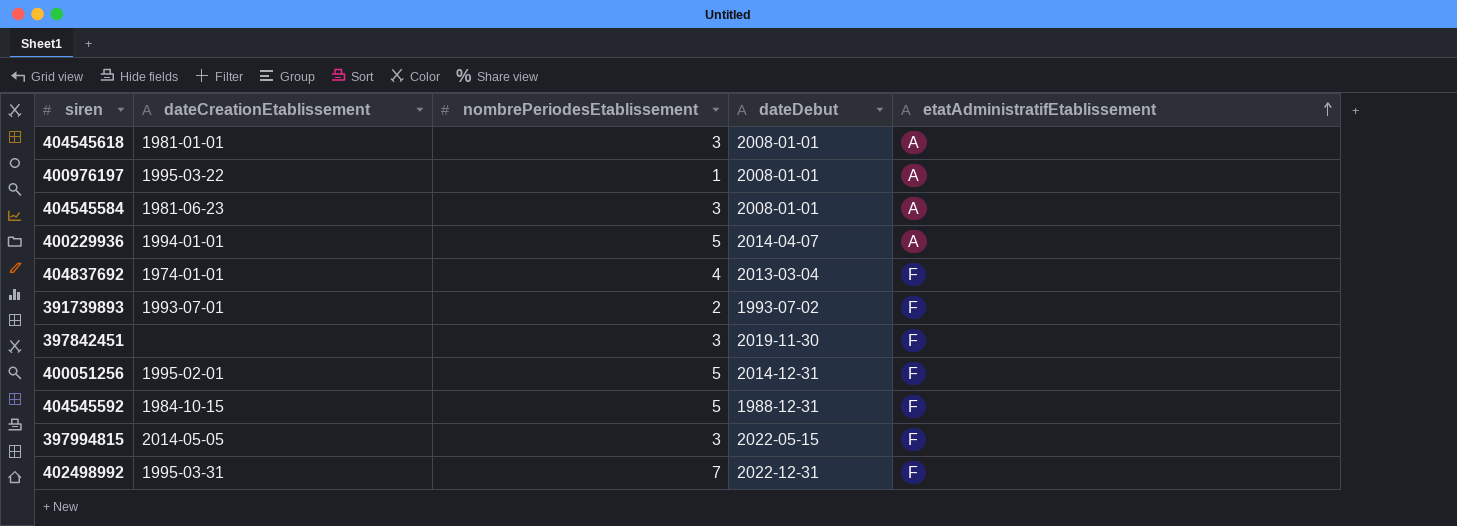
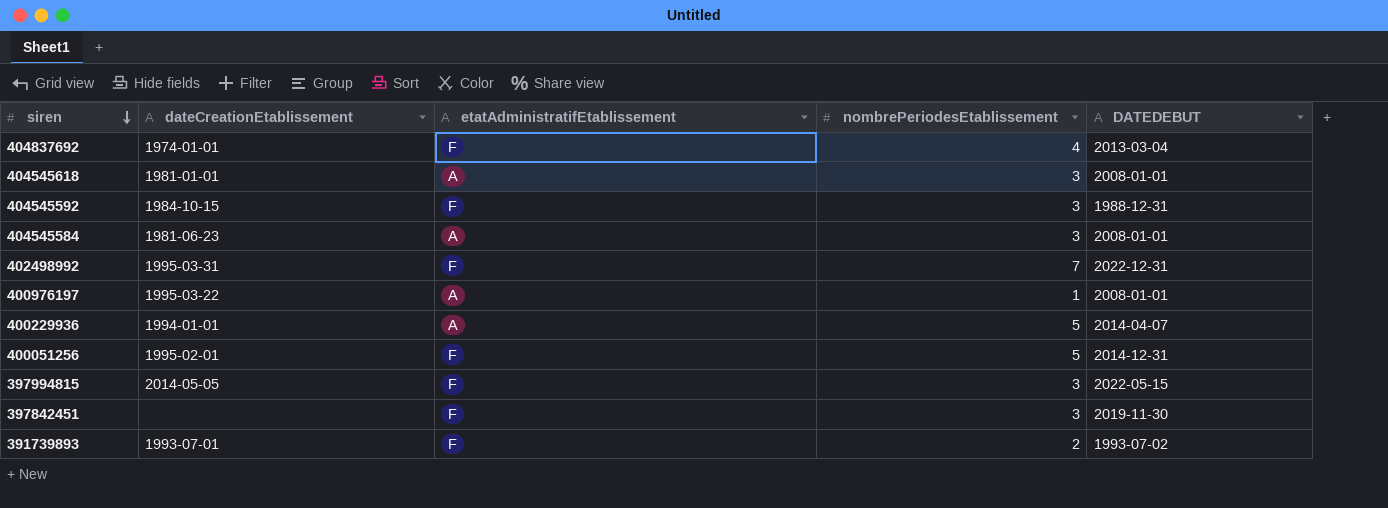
row order: etatAdministratifEtablissement ascending -> siren descending
column etatAdministratifEtablissement | position: 5 -> 3
column name: dateDebut -> DATEDEBUT
404545592 | nombrePeriodesEtablissement: 5 -> 3

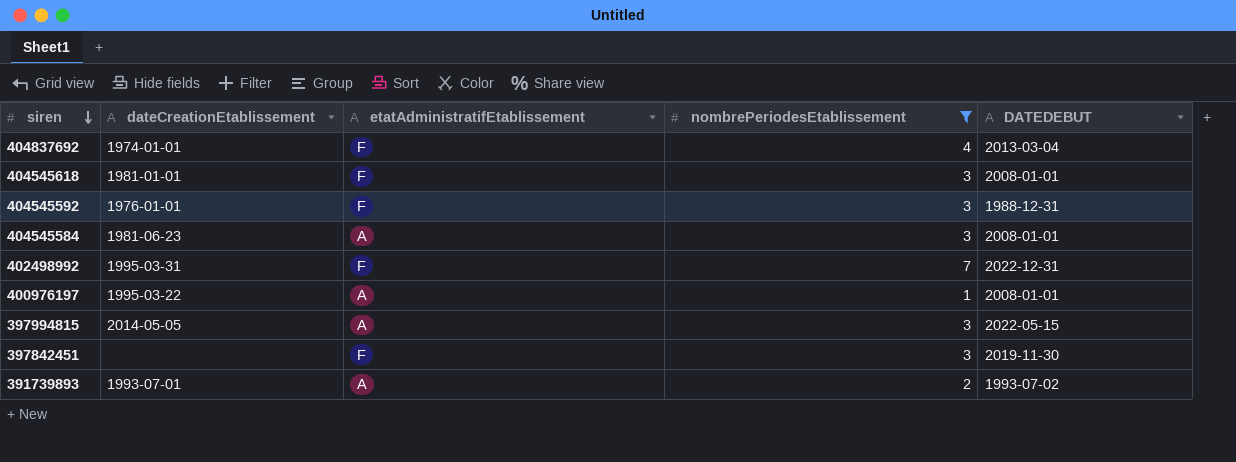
filter: none -> nombrePeriodesEtablissement != 5
404545618 | etatAdministratifEtablissement: A -> F
404545592 | dateCreationEtablissement: 1984-10-15 -> 1976-01-01
397994815 | etatAdministratifEtablissement: F -> A
391739893 | etatAdministratifEtablissement: F -> A

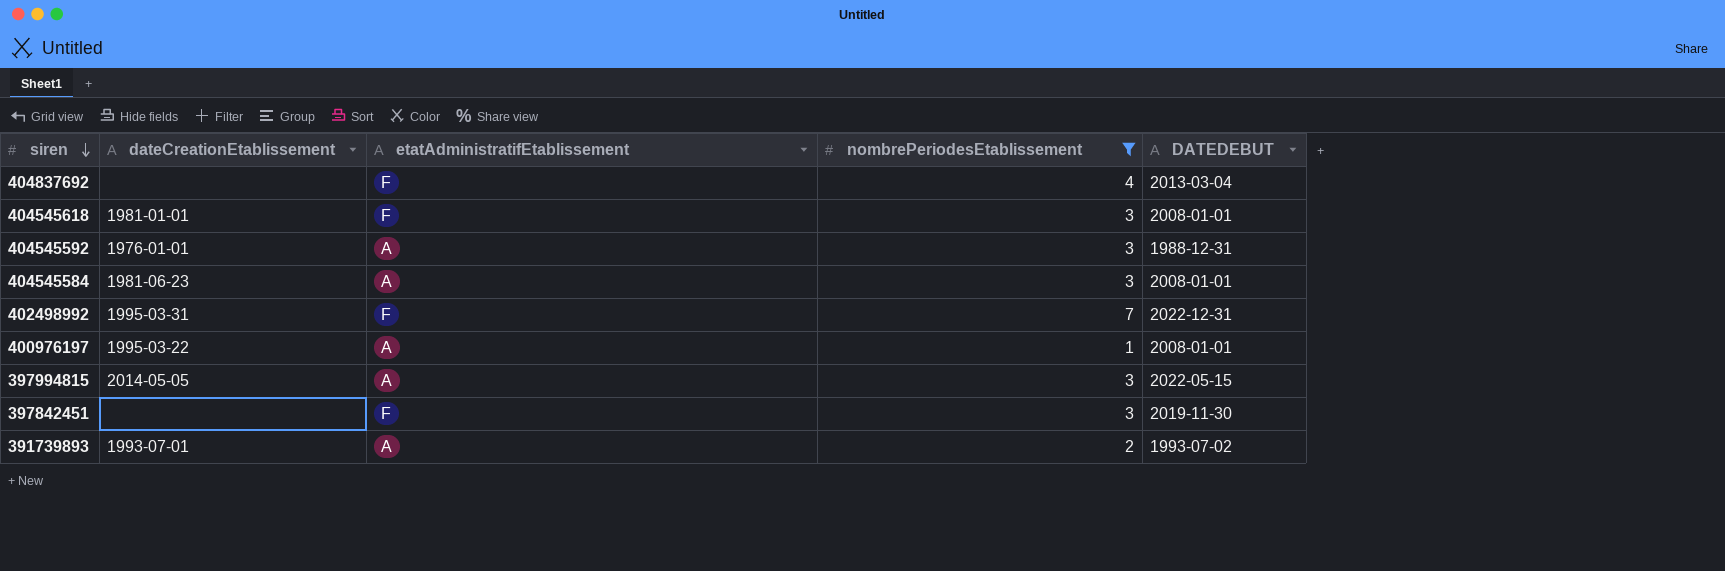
404837692 | dateCreationEtablissement: 1974-01-01 -> none
404545592 | etatAdministratifEtablissement: F -> A

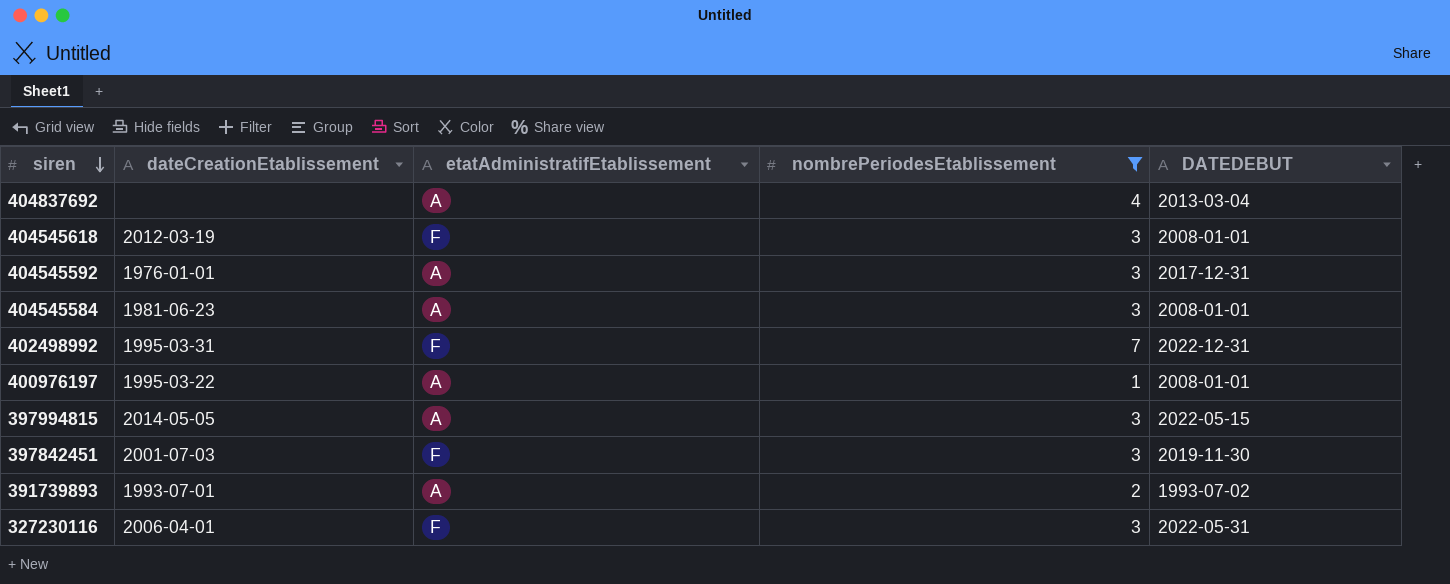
404837692 | etatAdministratifEtablissement: F -> A
404545618 | dateCreationEtablissement: 1981-01-01 -> 2012-03-19
404545592 | DATEDEBUT: 1988-12-31 -> 2017-12-31
397842451 | dateCreationEtablissement: none -> 2001-07-03
row 327230116: none -> 2006-04-01 | F | 3 | 2022-05-31

